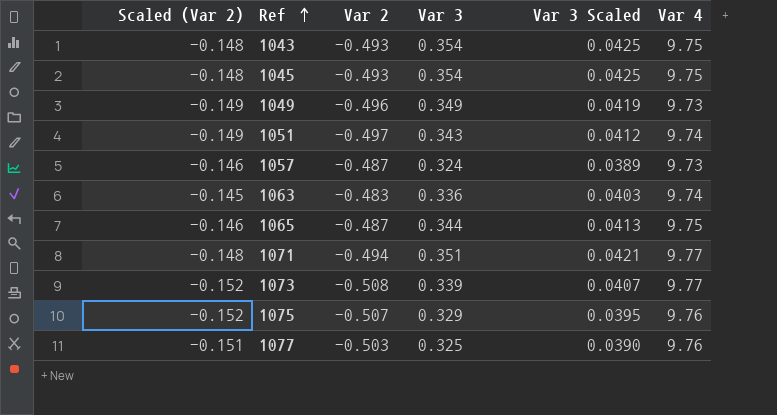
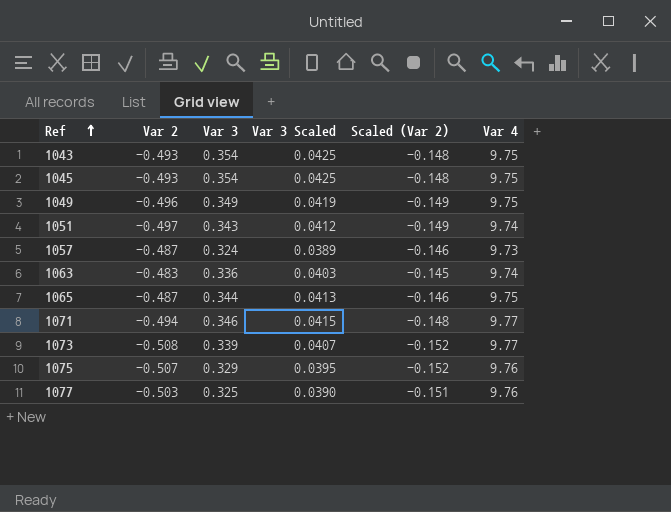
column Scaled (Var 2) | position: 1 -> 5
1049 | Var 4: 9.73 -> 9.75
1071 | Var 3: 0.351 -> 0.346
1071 | Var 3 Scaled: 0.0421 -> 0.0415

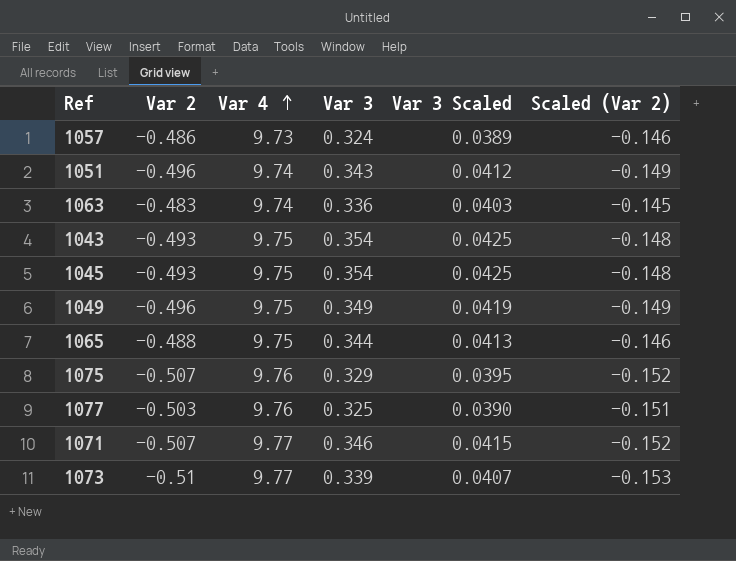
row order: Ref ascending -> Var 4 ascending
column Var 4 | position: 6 -> 3
1057 | Var 2: -0.487 -> -0.486
1051 | Var 2: -0.497 -> -0.496
1065 | Var 2: -0.487 -> -0.488
1071 | Var 2: -0.494 -> -0.507
1071 | Scaled (Var 2): -0.148 -> -0.152
1073 | Var 2: -0.508 -> -0.51
1073 | Scaled (Var 2): -0.152 -> -0.153

